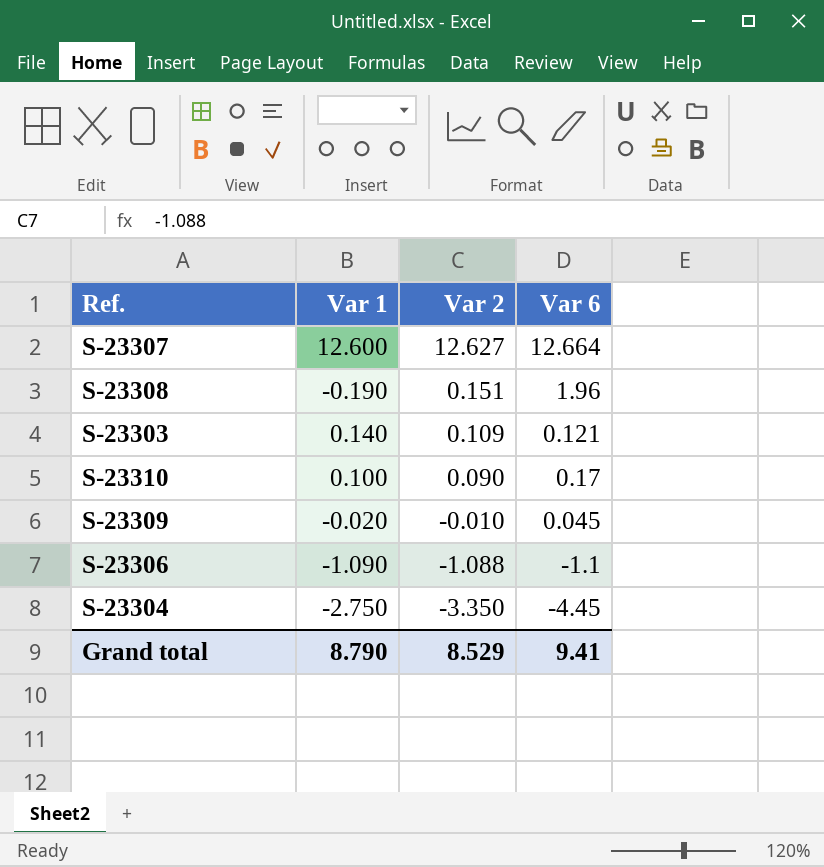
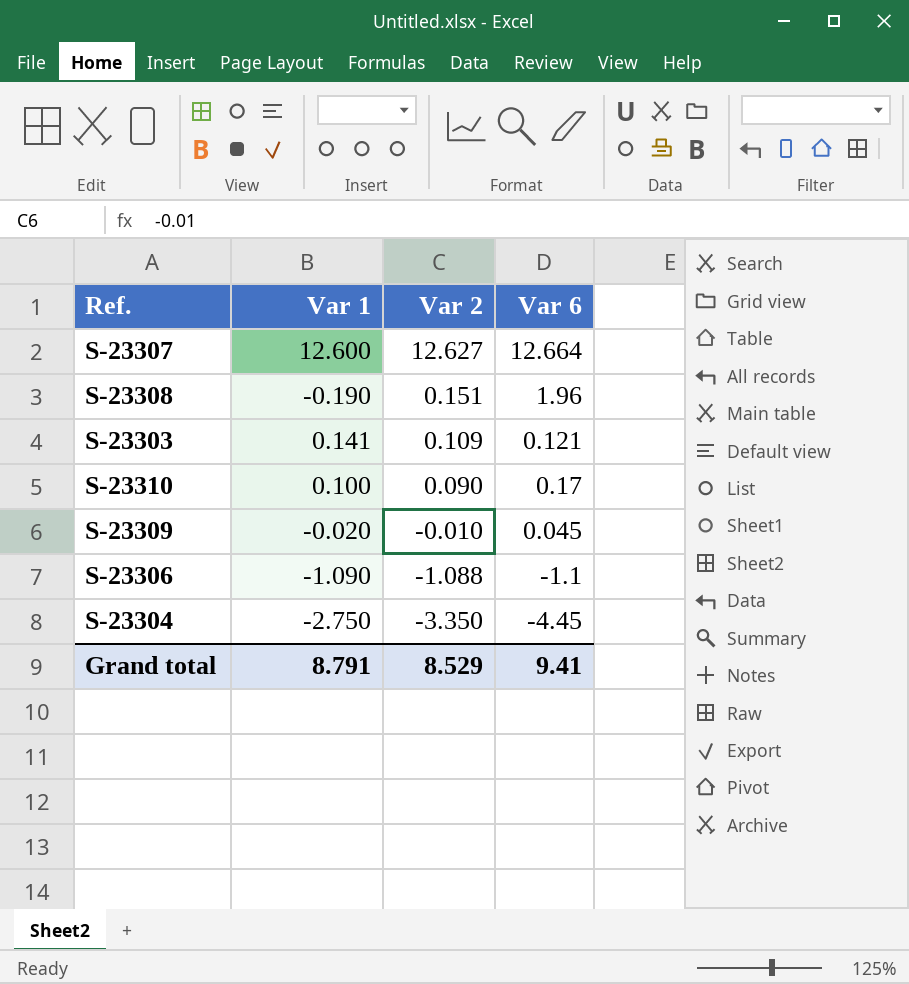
S-23303 | Var 1: 0.140 -> 0.141
Grand total | Var 1: 8.790 -> 8.791

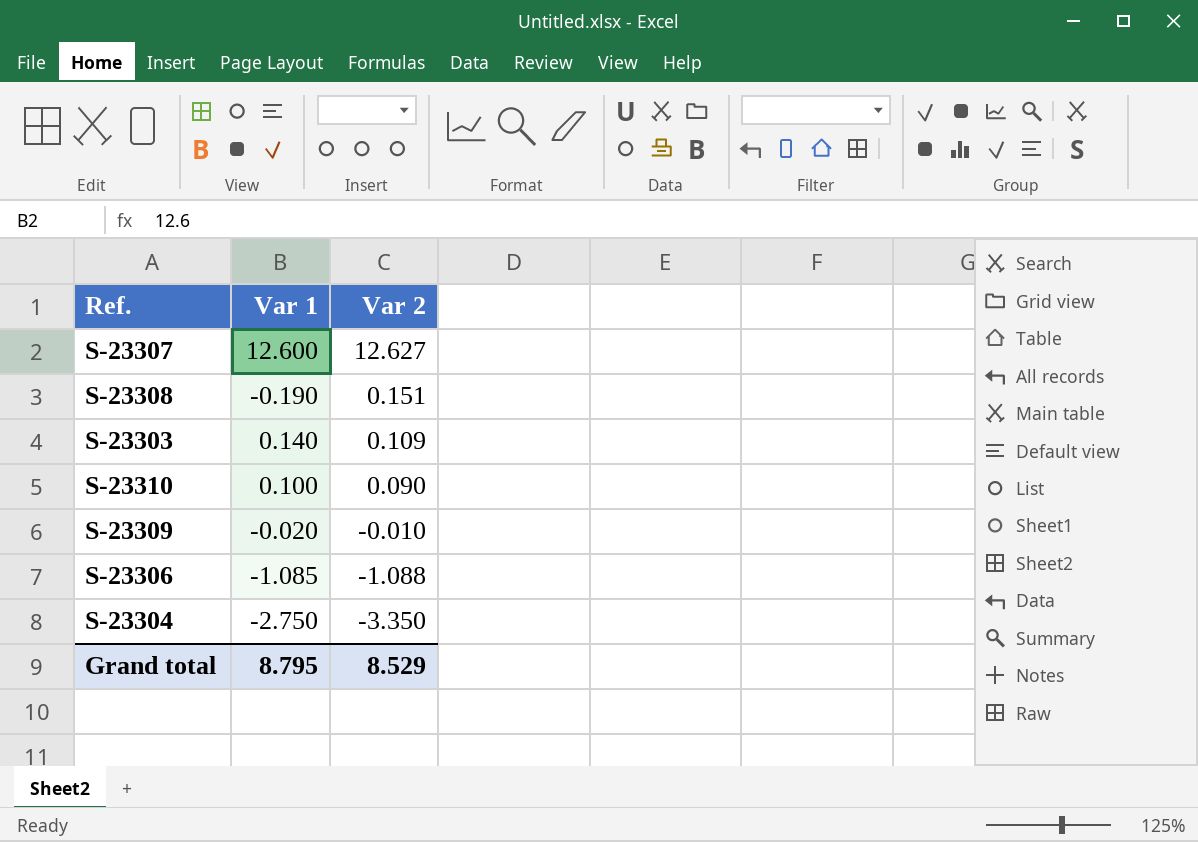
column Var 6 | position: 4 -> none
S-23303 | Var 1: 0.141 -> 0.140
S-23306 | Var 1: -1.090 -> -1.085
Grand total | Var 1: 8.791 -> 8.795

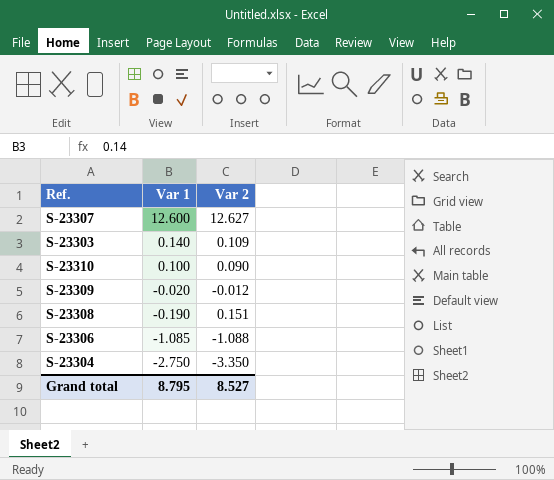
row order: Var 2 descending -> Var 1 descending
S-23309 | Var 2: -0.010 -> -0.012
Grand total | Var 2: 8.529 -> 8.527

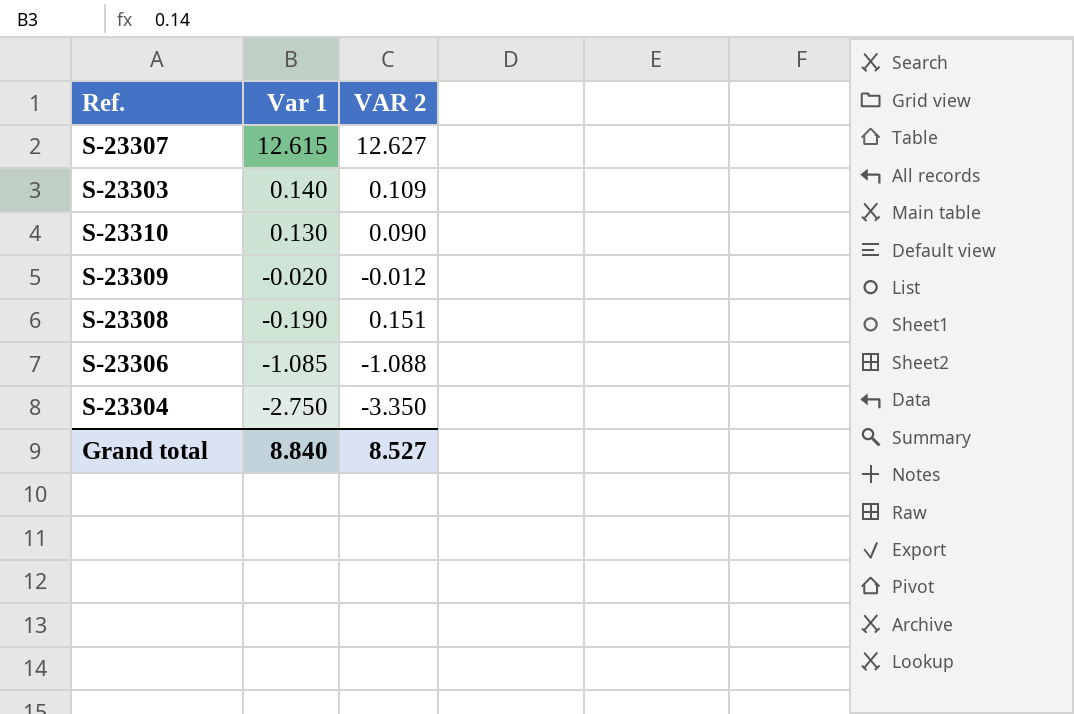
column name: Var 2 -> VAR 2
S-23307 | Var 1: 12.600 -> 12.615
S-23310 | Var 1: 0.100 -> 0.130
Grand total | Var 1: 8.795 -> 8.840

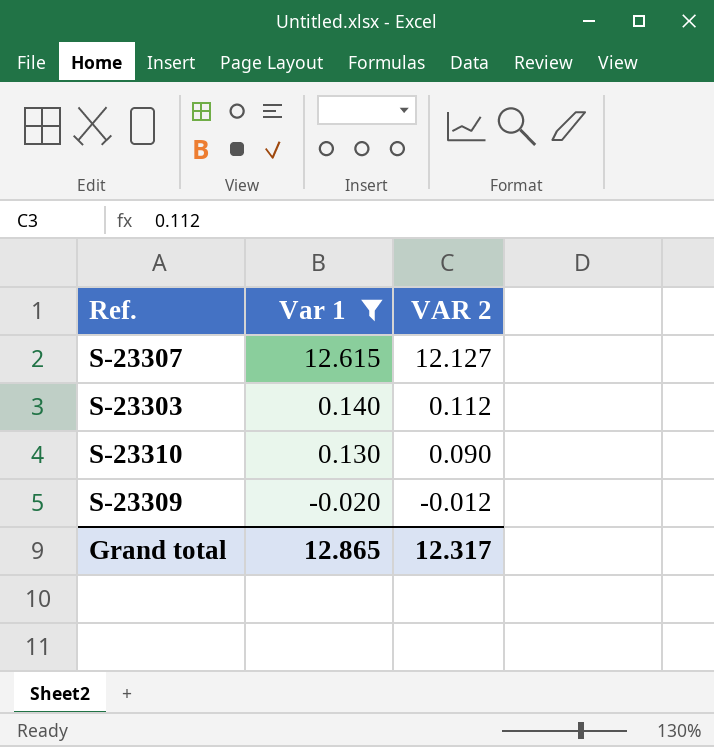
filter: none -> Var 1 >= -0.020
S-23307 | VAR 2: 12.627 -> 12.127
S-23303 | VAR 2: 0.109 -> 0.112
Grand total | Var 1: 8.840 -> 12.865
Grand total | VAR 2: 8.527 -> 12.317

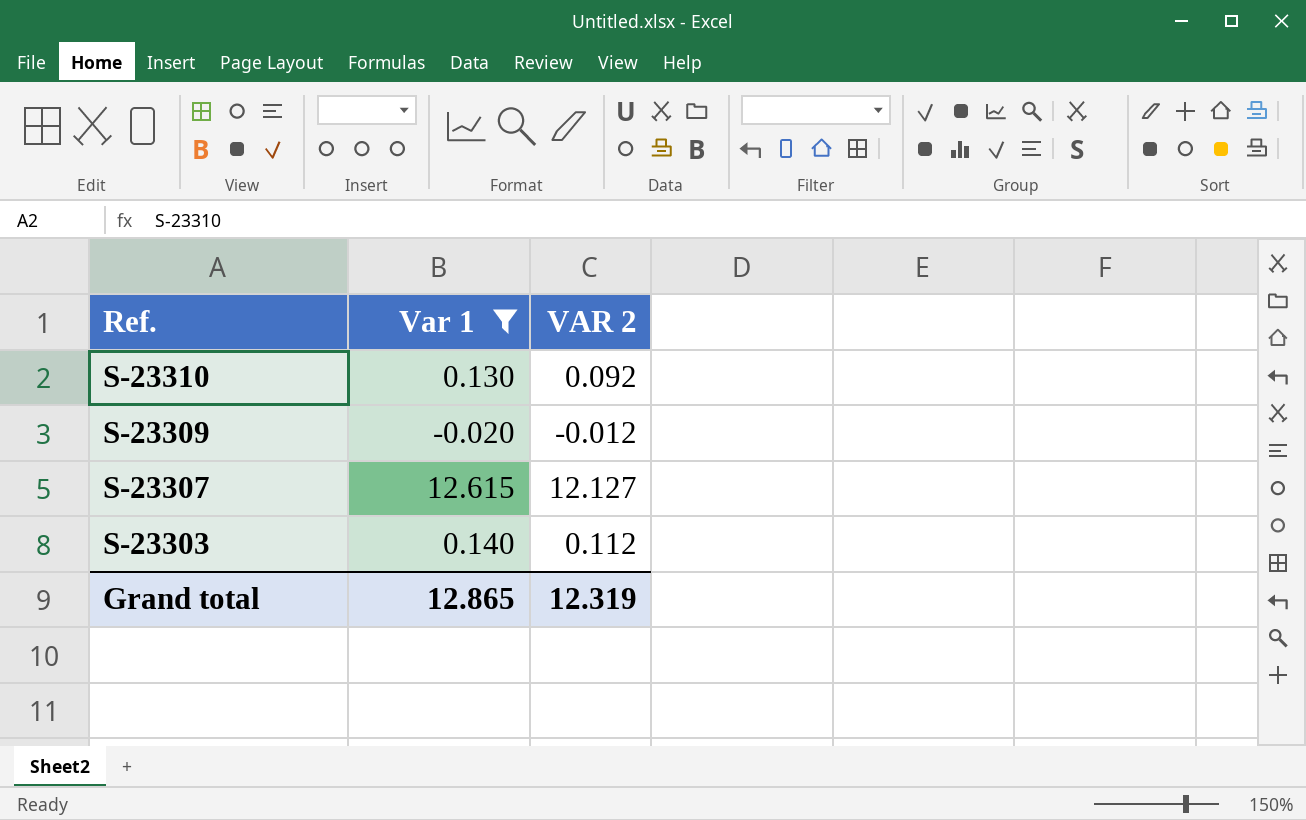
row order: Var 1 descending -> Ref. descending
S-23310 | VAR 2: 0.090 -> 0.092
Grand total | VAR 2: 12.317 -> 12.319

